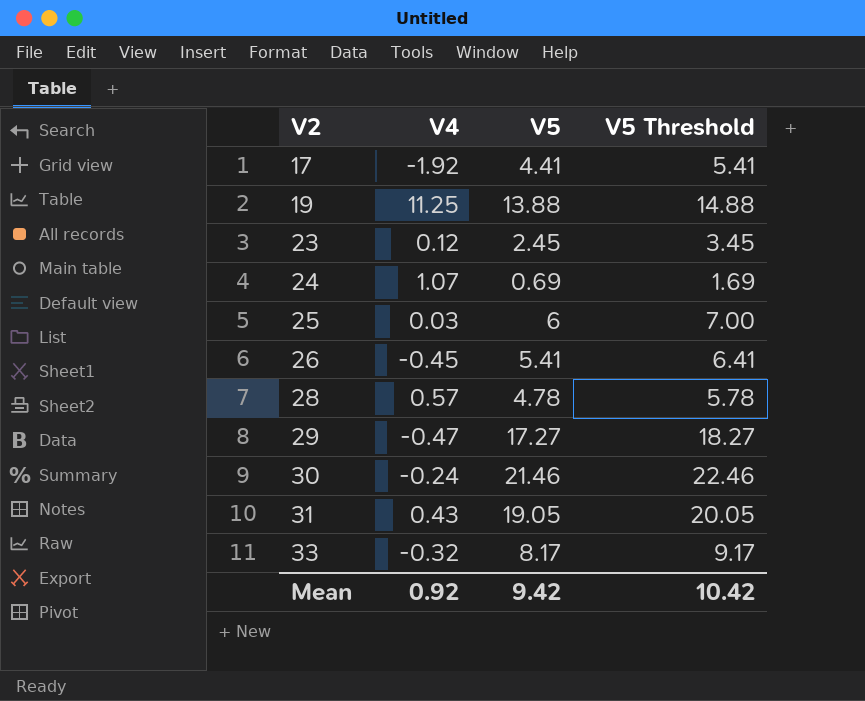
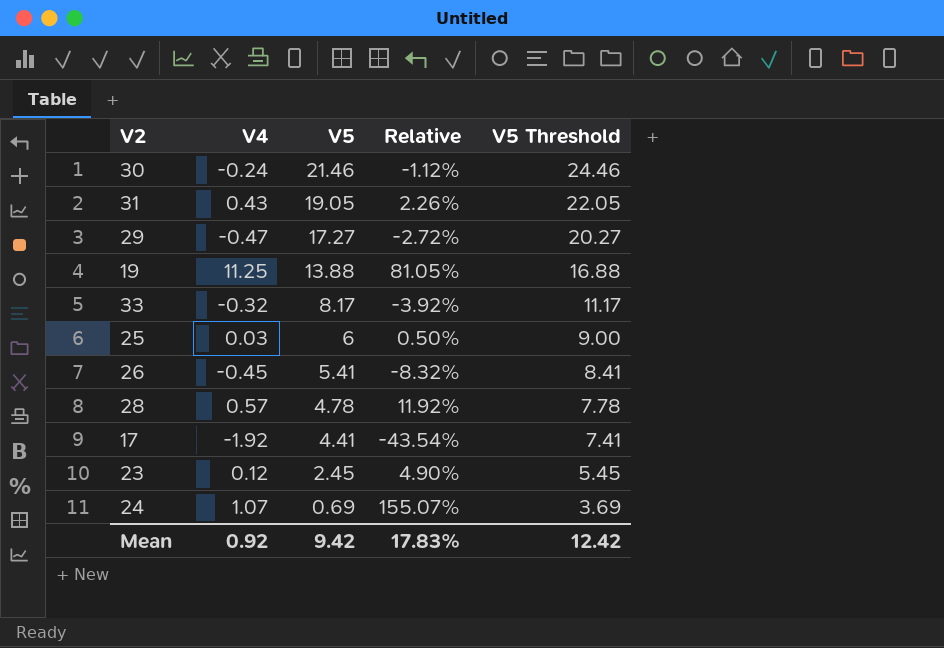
row order: V2 ascending -> V5 descending
column Relative | formula: none -> [V4] / [V5]
column V5 Threshold | formula: [V5] + 1 -> [V5] + 3
Mean | V5 Threshold: 10.42 -> 12.42

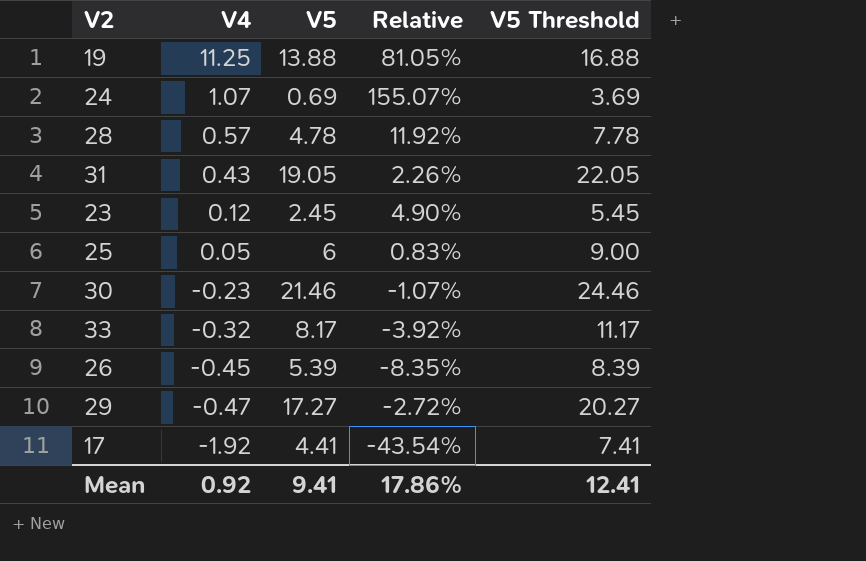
row order: V5 descending -> V4 descending
25 | V4: 0.03 -> 0.05
25 | Relative: 0.50% -> 0.83%
30 | V4: -0.24 -> -0.23
30 | Relative: -1.12% -> -1.07%
26 | V5: 5.41 -> 5.39
26 | Relative: -8.32% -> -8.35%
26 | V5 Threshold: 8.41 -> 8.39
Mean | V5: 9.42 -> 9.41
Mean | Relative: 17.83% -> 17.86%
Mean | V5 Threshold: 12.42 -> 12.41

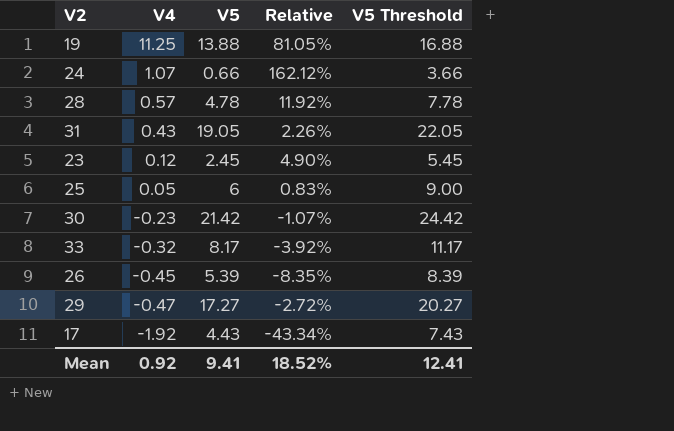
24 | V5: 0.69 -> 0.66
24 | Relative: 155.07% -> 162.12%
24 | V5 Threshold: 3.69 -> 3.66
30 | V5: 21.46 -> 21.42
30 | V5 Threshold: 24.46 -> 24.42
17 | V5: 4.41 -> 4.43
17 | Relative: -43.54% -> -43.34%
17 | V5 Threshold: 7.41 -> 7.43
Mean | Relative: 17.86% -> 18.52%

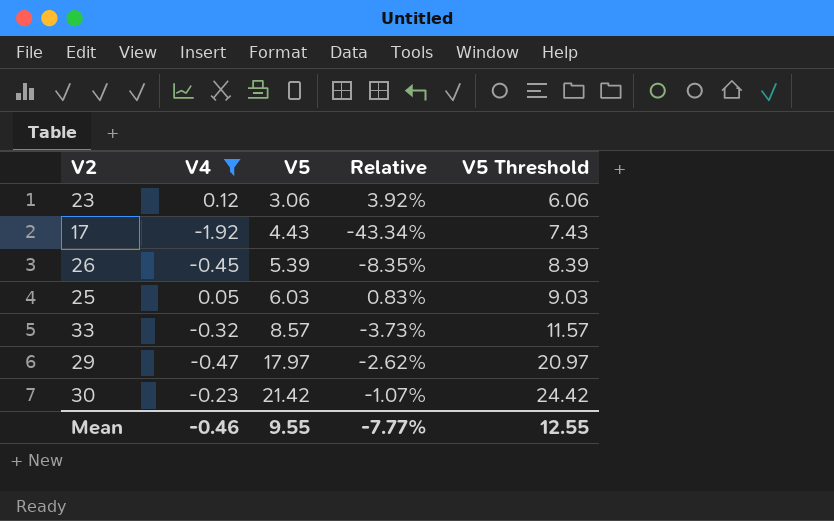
filter: none -> V4 <= 0.12
row order: V4 descending -> V5 ascending
23 | V5: 2.45 -> 3.06
23 | Relative: 4.90% -> 3.92%
23 | V5 Threshold: 5.45 -> 6.06
25 | V5: 6 -> 6.03
25 | V5 Threshold: 9.00 -> 9.03
33 | V5: 8.17 -> 8.57
33 | Relative: -3.92% -> -3.73%
33 | V5 Threshold: 11.17 -> 11.57
29 | V5: 17.27 -> 17.97
29 | Relative: -2.72% -> -2.62%
29 | V5 Threshold: 20.27 -> 20.97
Mean | V4: 0.92 -> -0.46
Mean | V5: 9.41 -> 9.55
Mean | Relative: 18.52% -> -7.77%
Mean | V5 Threshold: 12.41 -> 12.55

